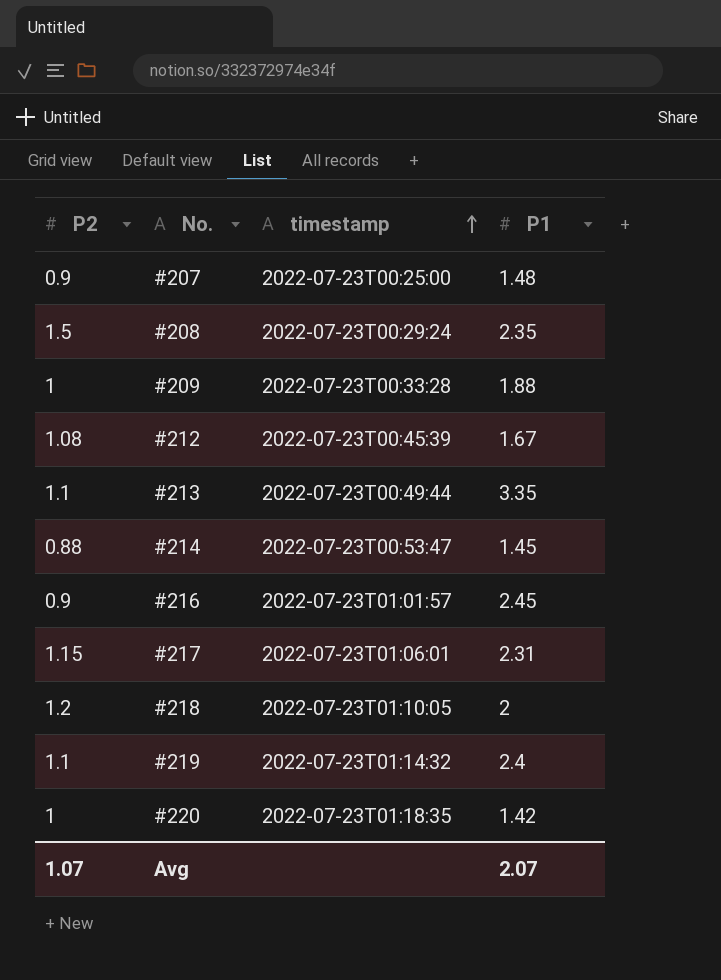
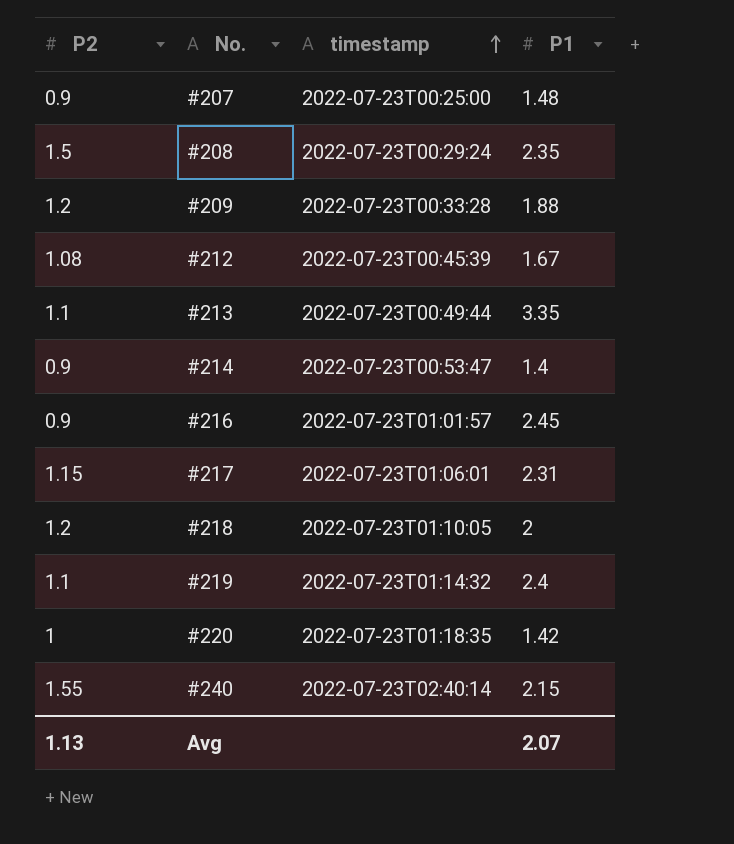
#209 | P2: 1 -> 1.2
#214 | P2: 0.88 -> 0.9
#214 | P1: 1.45 -> 1.4
row #240: none -> 1.55 | 2022-07-23T02:40:14 | 2.15
Avg | P2: 1.07 -> 1.13

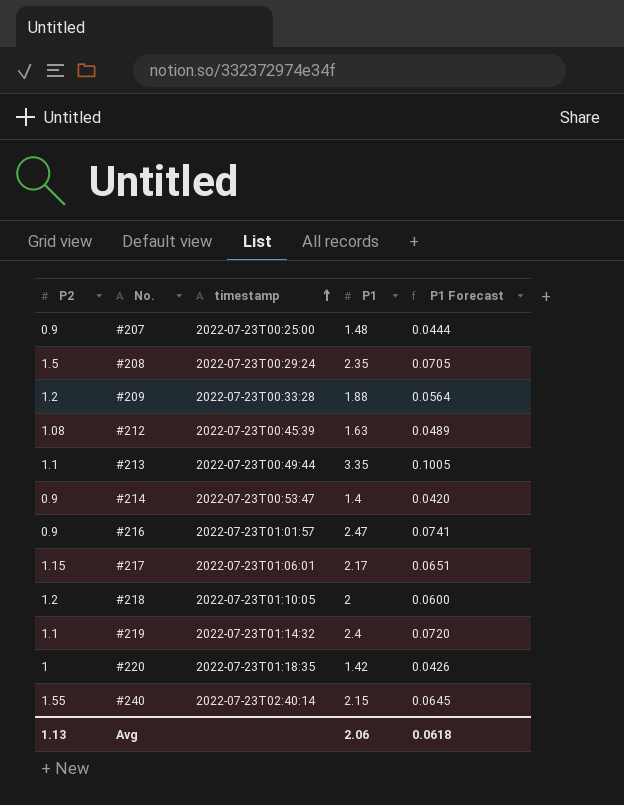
column P1 Forecast | formula: none -> [P1] * 0.03
#212 | P1: 1.67 -> 1.63
#216 | P1: 2.45 -> 2.47
#217 | P1: 2.31 -> 2.17
Avg | P1: 2.07 -> 2.06

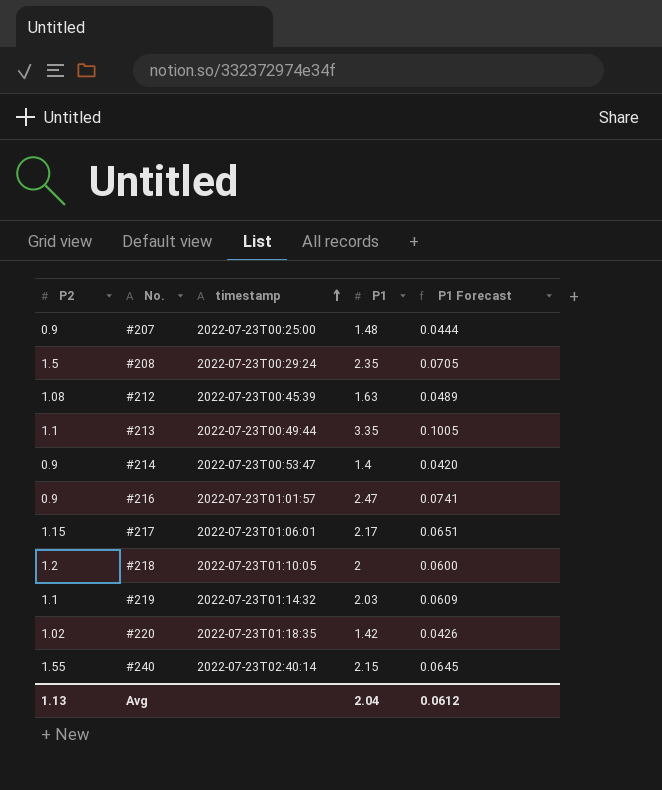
row #209: 1.2 | 2022-07-23T00:33:28 | 1.88 | 0.0564 -> none
#219 | P1: 2.4 -> 2.03
#219 | P1 Forecast: 0.0720 -> 0.0609
#220 | P2: 1 -> 1.02
Avg | P1: 2.06 -> 2.04
Avg | P1 Forecast: 0.0618 -> 0.0612

